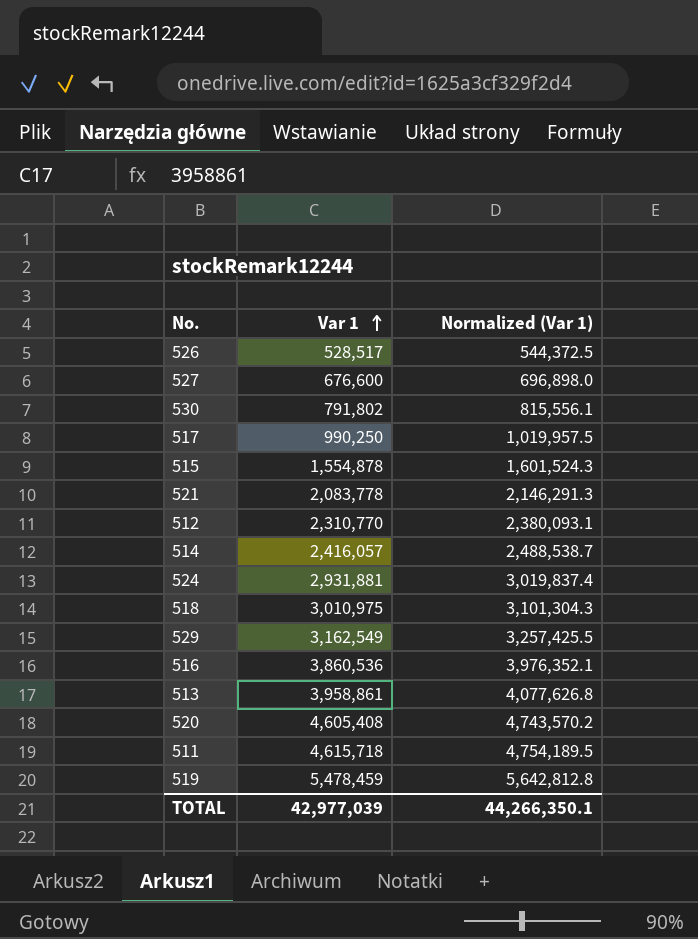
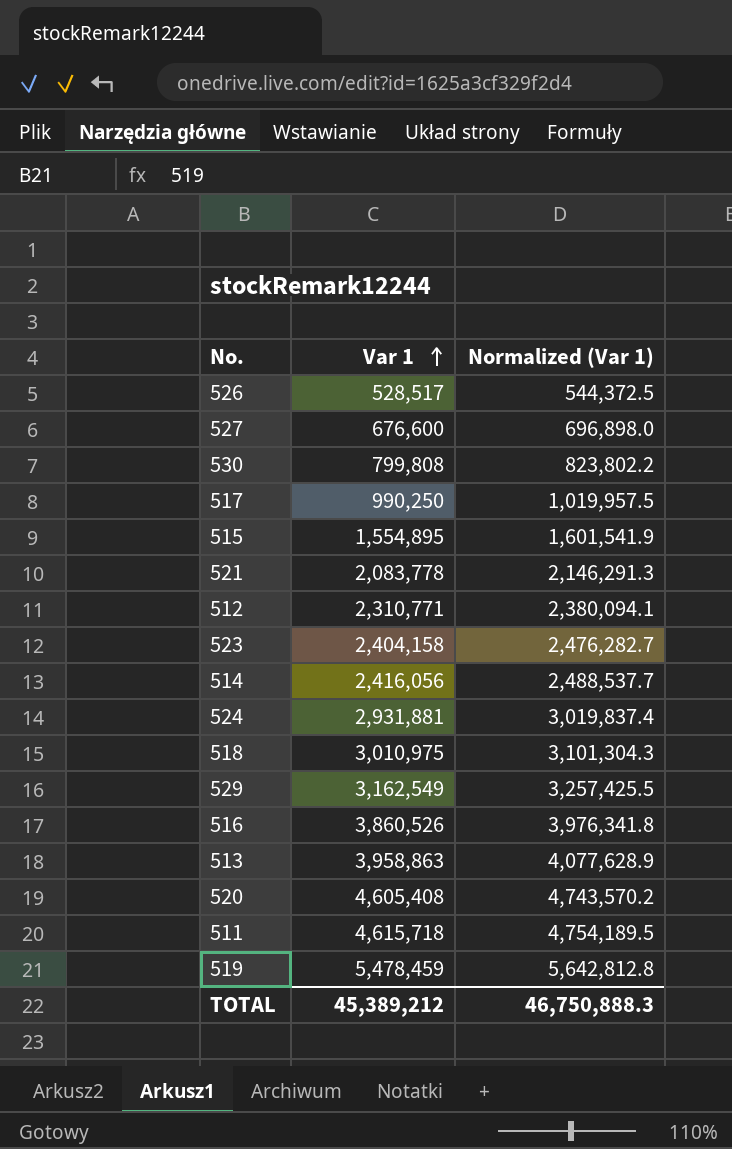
530 | Var 1: 791,802 -> 799,808
530 | Normalized (Var 1): 815,556.1 -> 823,802.2
515 | Var 1: 1,554,878 -> 1,554,895
515 | Normalized (Var 1): 1,601,524.3 -> 1,601,541.9
512 | Var 1: 2,310,770 -> 2,310,771
512 | Normalized (Var 1): 2,380,093.1 -> 2,380,094.1
row 523: none -> 2,404,158 | 2,476,282.7
514 | Var 1: 2,416,057 -> 2,416,056
514 | Normalized (Var 1): 2,488,538.7 -> 2,488,537.7
516 | Var 1: 3,860,536 -> 3,860,526
516 | Normalized (Var 1): 3,976,352.1 -> 3,976,341.8
513 | Var 1: 3,958,861 -> 3,958,863
513 | Normalized (Var 1): 4,077,626.8 -> 4,077,628.9
TOTAL | Var 1: 42,977,039 -> 45,389,212
TOTAL | Normalized (Var 1): 44,266,350.1 -> 46,750,888.3

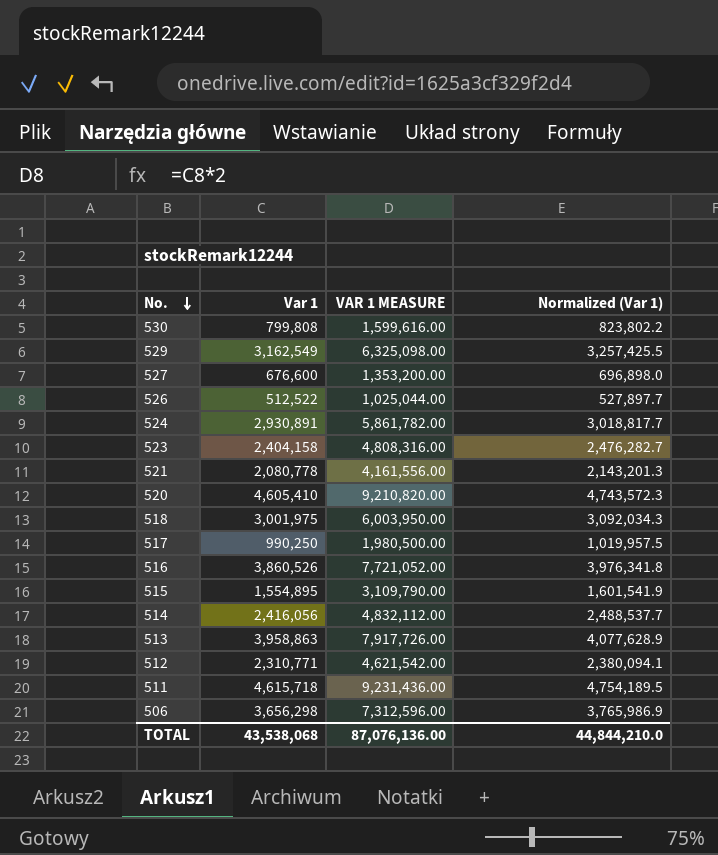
row order: Var 1 ascending -> No. descending
column VAR 1 MEASURE | formula: none -> [Var 1] * 2
row 519: 5,478,459 | 5,642,812.8 -> none
526 | Var 1: 528,517 -> 512,522
526 | Normalized (Var 1): 544,372.5 -> 527,897.7
524 | Var 1: 2,931,881 -> 2,930,891
524 | Normalized (Var 1): 3,019,837.4 -> 3,018,817.7
521 | Var 1: 2,083,778 -> 2,080,778
521 | Normalized (Var 1): 2,146,291.3 -> 2,143,201.3
520 | Var 1: 4,605,408 -> 4,605,410
520 | Normalized (Var 1): 4,743,570.2 -> 4,743,572.3
518 | Var 1: 3,010,975 -> 3,001,975
518 | Normalized (Var 1): 3,101,304.3 -> 3,092,034.3
row 506: none -> 3,656,298 | 7,312,596.00 | 3,765,986.9
TOTAL | Var 1: 45,389,212 -> 43,538,068
TOTAL | Normalized (Var 1): 46,750,888.3 -> 44,844,210.0

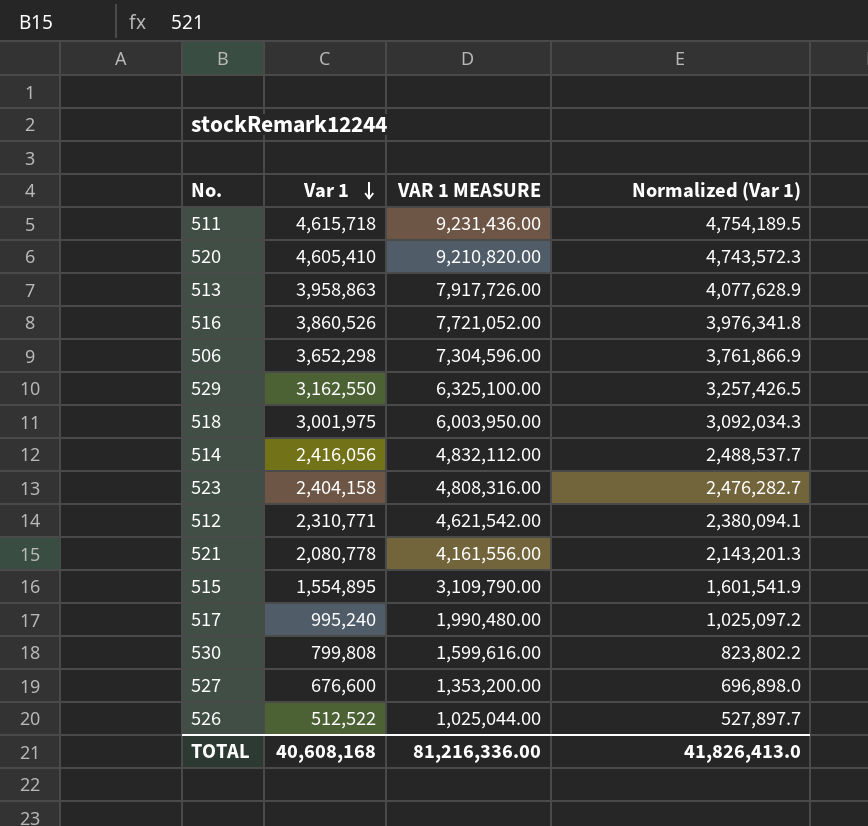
row order: No. descending -> Var 1 descending
row 524: 2,930,891 | 5,861,782.00 | 3,018,817.7 -> none
506 | Var 1: 3,656,298 -> 3,652,298
506 | VAR 1 MEASURE: 7,312,596.00 -> 7,304,596.00
506 | Normalized (Var 1): 3,765,986.9 -> 3,761,866.9
529 | Var 1: 3,162,549 -> 3,162,550
529 | VAR 1 MEASURE: 6,325,098.00 -> 6,325,100.00
529 | Normalized (Var 1): 3,257,425.5 -> 3,257,426.5
517 | Var 1: 990,250 -> 995,240
517 | VAR 1 MEASURE: 1,980,500.00 -> 1,990,480.00
517 | Normalized (Var 1): 1,019,957.5 -> 1,025,097.2
TOTAL | Var 1: 43,538,068 -> 40,608,168
TOTAL | VAR 1 MEASURE: 87,076,136.00 -> 81,216,336.00
TOTAL | Normalized (Var 1): 44,844,210.0 -> 41,826,413.0

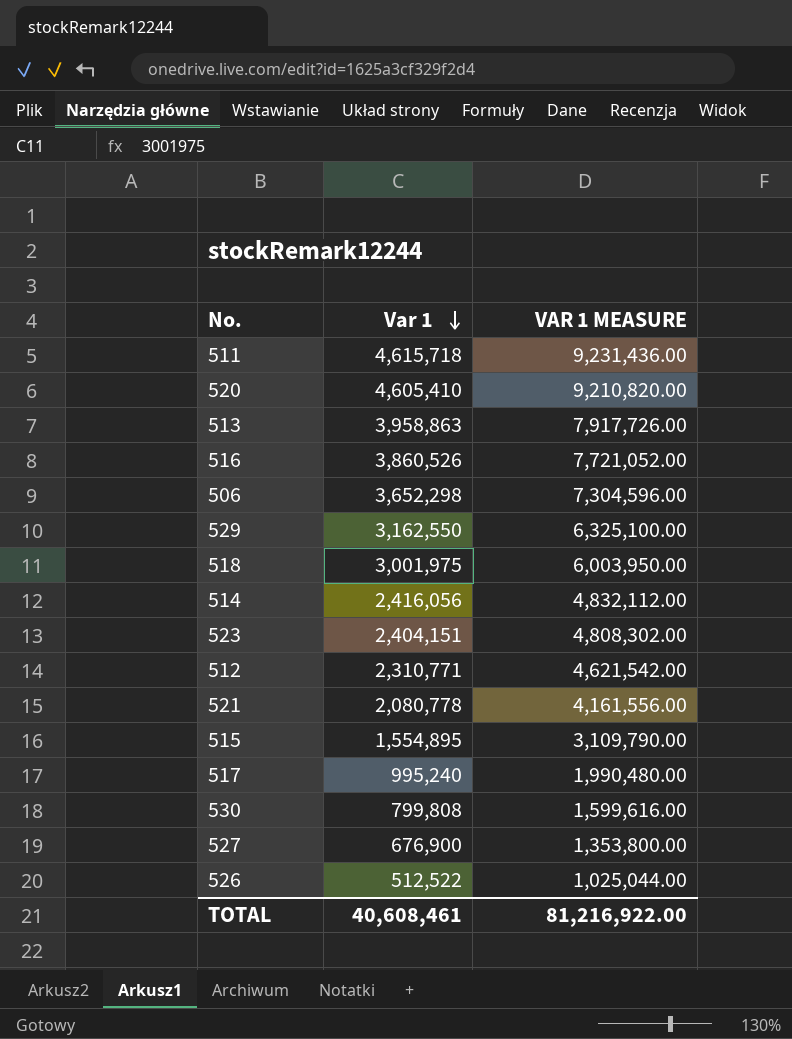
column Normalized (Var 1) | formula: [Var 1] * 1.03 -> none
523 | Var 1: 2,404,158 -> 2,404,151
523 | VAR 1 MEASURE: 4,808,316.00 -> 4,808,302.00
527 | Var 1: 676,600 -> 676,900
527 | VAR 1 MEASURE: 1,353,200.00 -> 1,353,800.00
TOTAL | Var 1: 40,608,168 -> 40,608,461
TOTAL | VAR 1 MEASURE: 81,216,336.00 -> 81,216,922.00

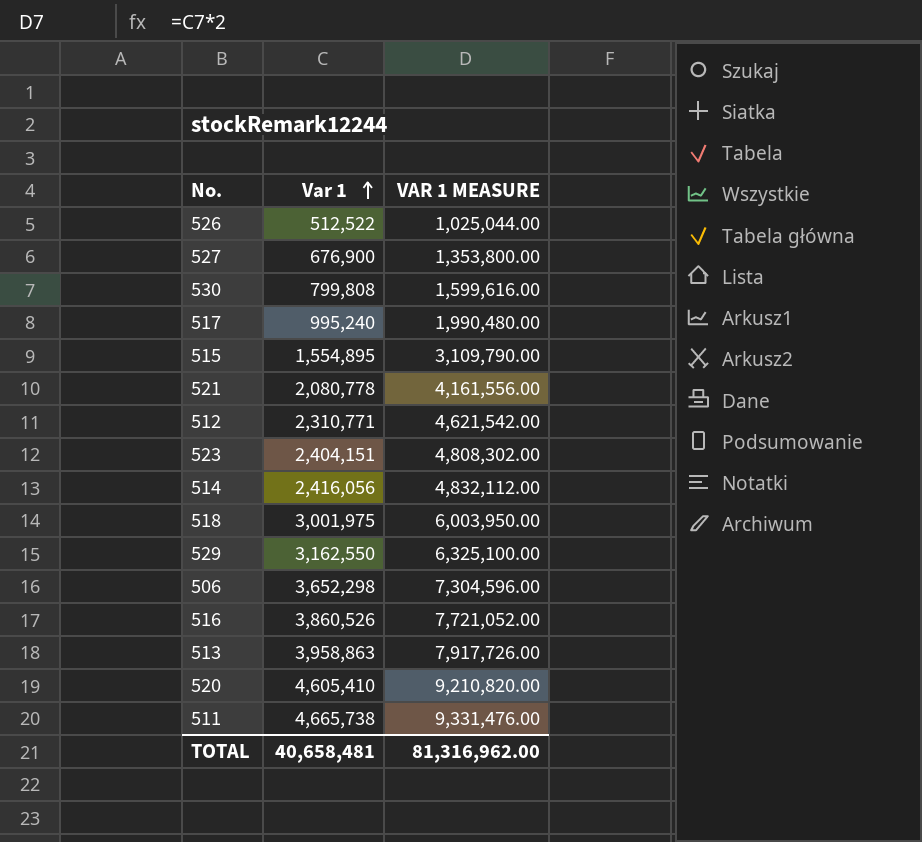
row order: Var 1 descending -> Var 1 ascending
511 | Var 1: 4,615,718 -> 4,665,738
511 | VAR 1 MEASURE: 9,231,436.00 -> 9,331,476.00
TOTAL | Var 1: 40,608,461 -> 40,658,481
TOTAL | VAR 1 MEASURE: 81,216,922.00 -> 81,316,962.00

